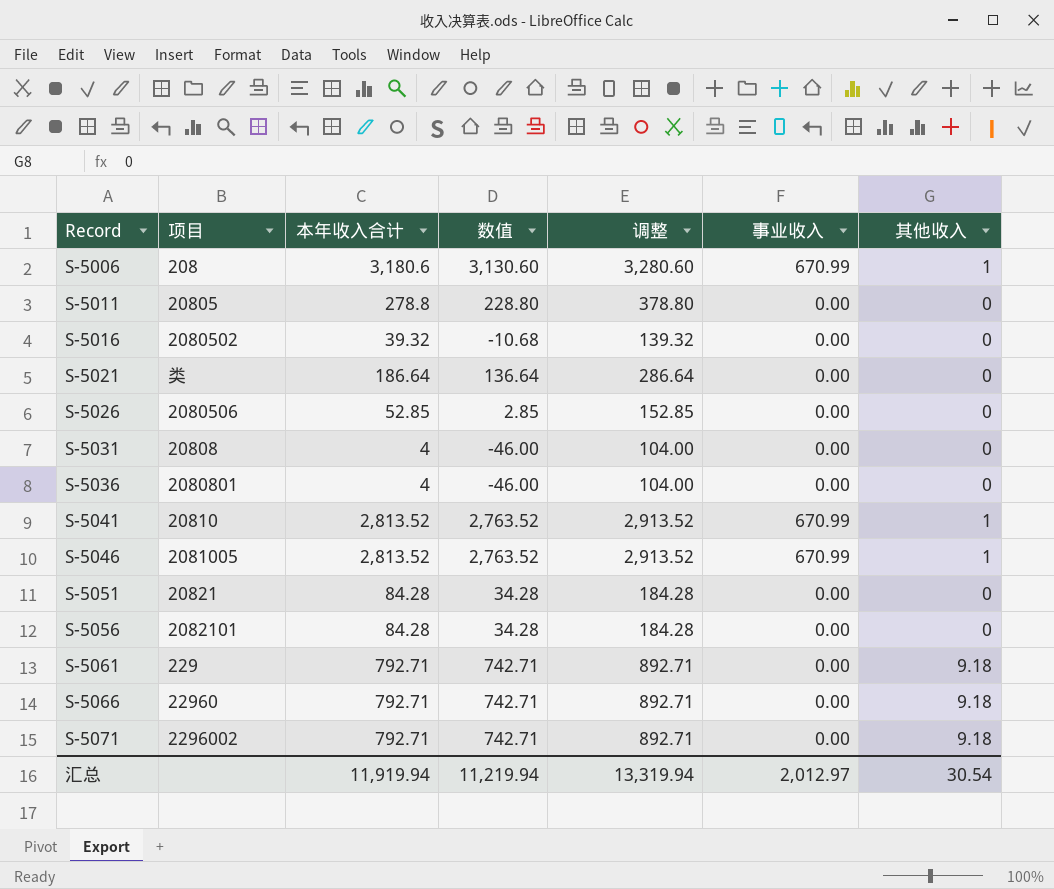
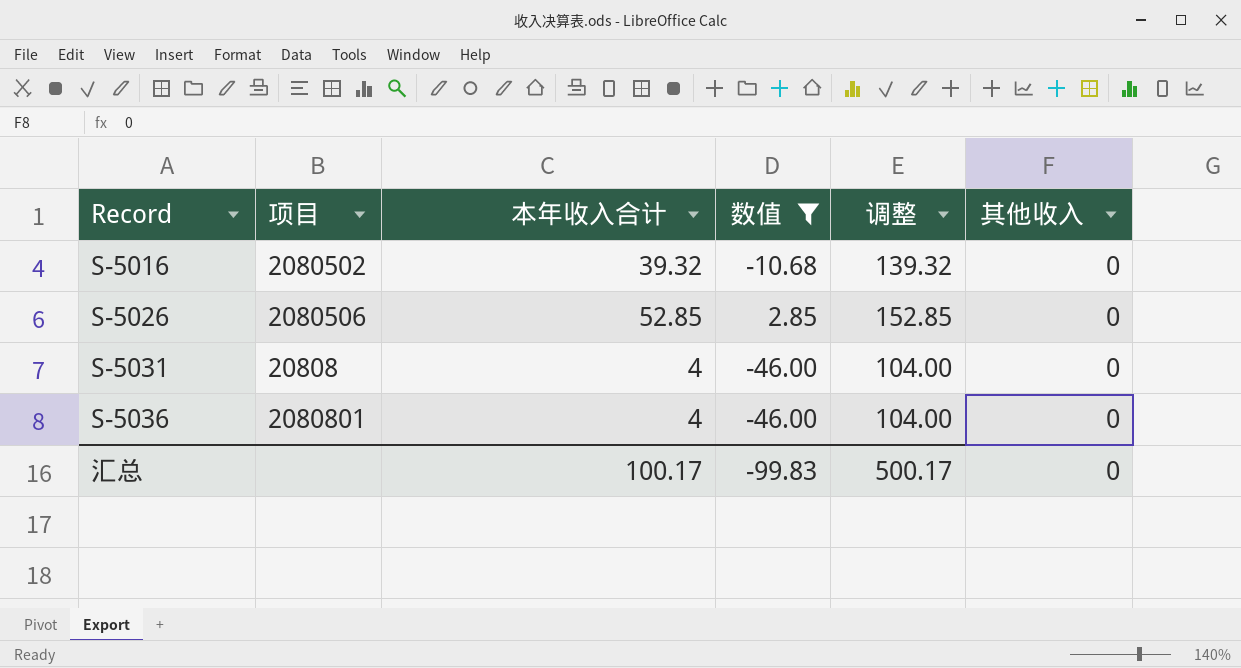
filter: none -> 数值 <= 2.85
column 事业收入 | position: 6 -> none
汇总 | 本年收入合计: 11,919.94 -> 100.17
汇总 | 数值: 11,219.94 -> -99.83
汇总 | 调整: 13,319.94 -> 500.17
汇总 | 其他收入: 30.54 -> 0

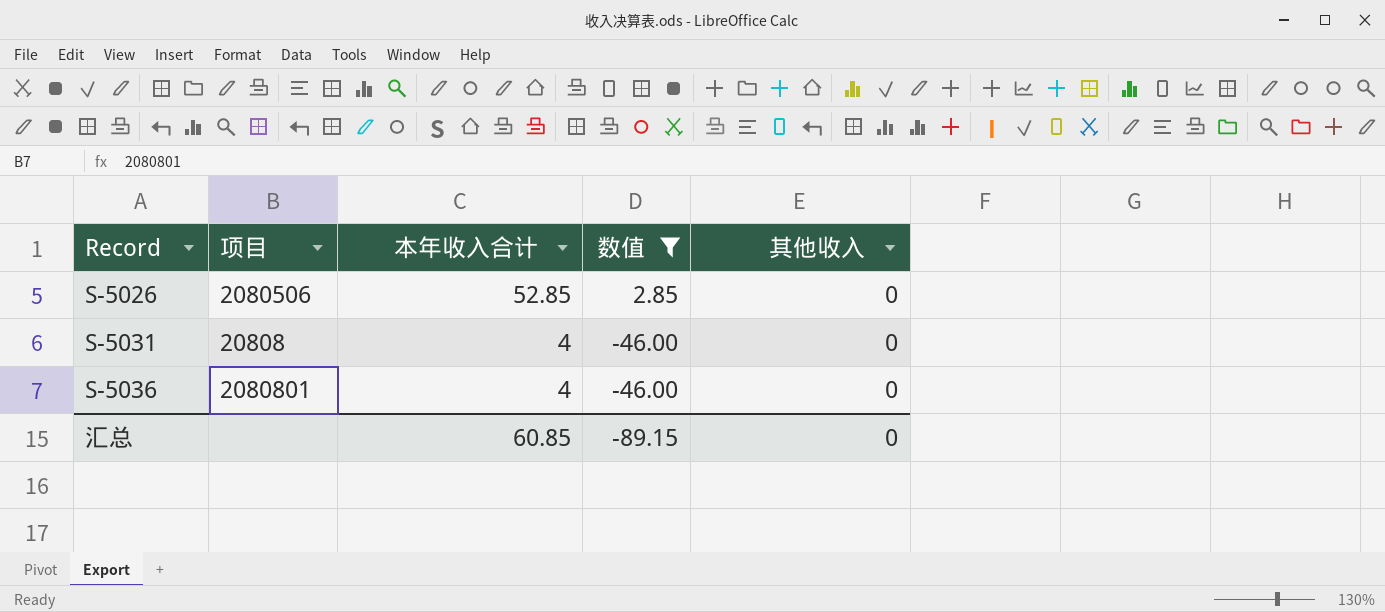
column 调整 | formula: [本年收入合计] + 100 -> none
row S-5016: 2080502 | 39.32 | -10.68 | 139.32 | 0 -> none
汇总 | 本年收入合计: 100.17 -> 60.85
汇总 | 数值: -99.83 -> -89.15

